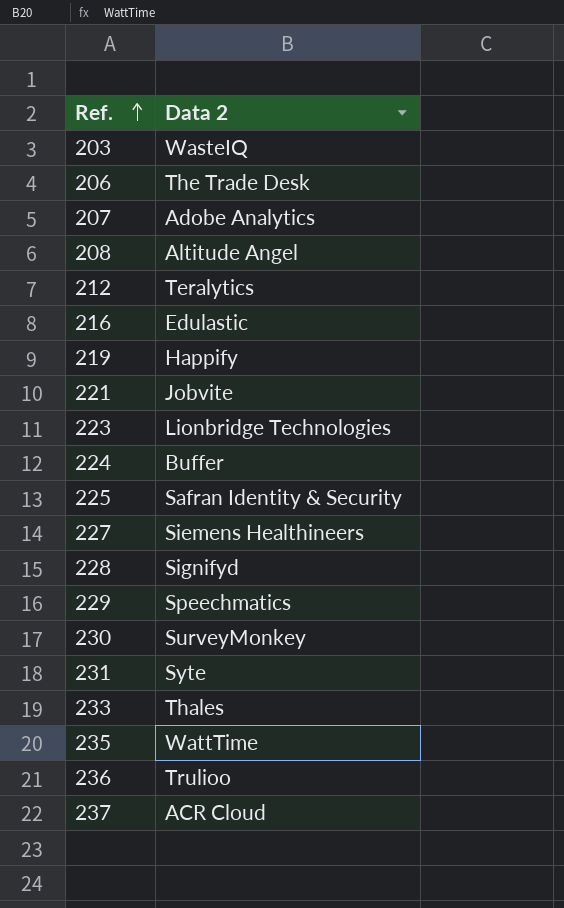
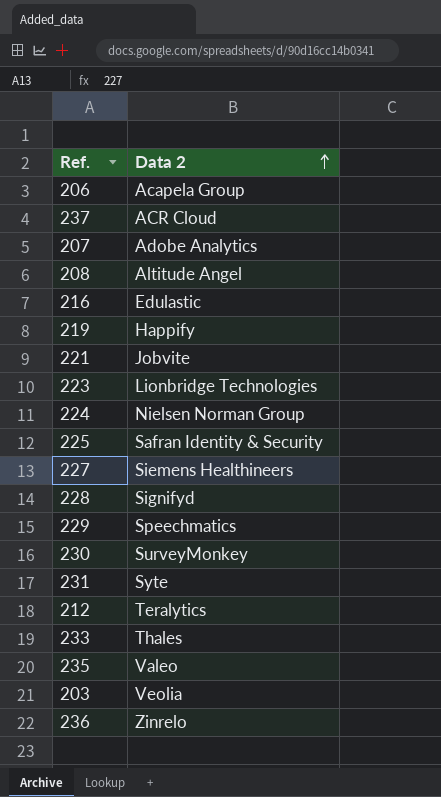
row order: Ref. ascending -> Data 2 ascending
206 | Data 2: The Trade Desk -> Acapela Group
224 | Data 2: Buffer -> Nielsen Norman Group
235 | Data 2: WattTime -> Valeo
203 | Data 2: WasteIQ -> Veolia
236 | Data 2: Trulioo -> Zinrelo

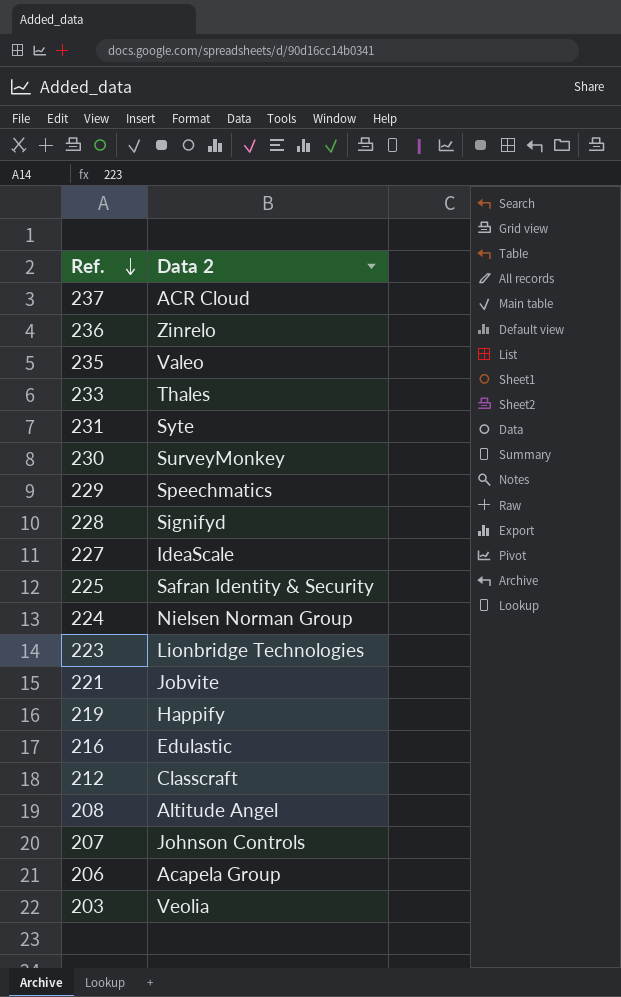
row order: Data 2 ascending -> Ref. descending
227 | Data 2: Siemens Healthineers -> IdeaScale
212 | Data 2: Teralytics -> Classcraft
207 | Data 2: Adobe Analytics -> Johnson Controls

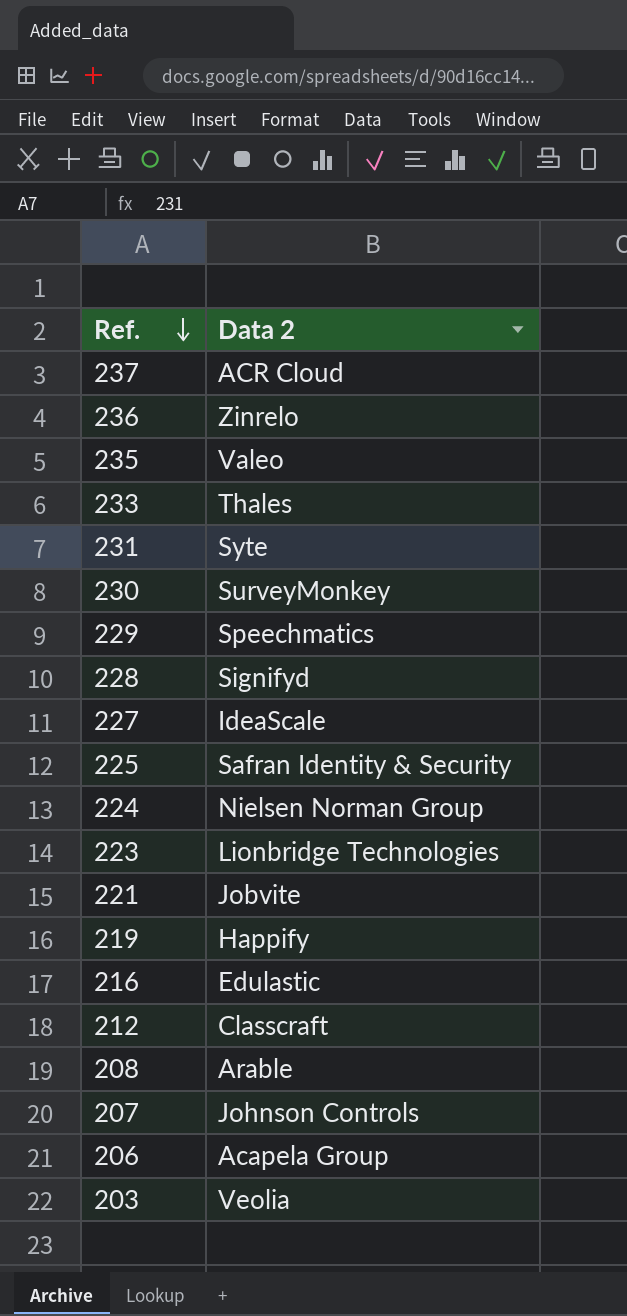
208 | Data 2: Altitude Angel -> Arable

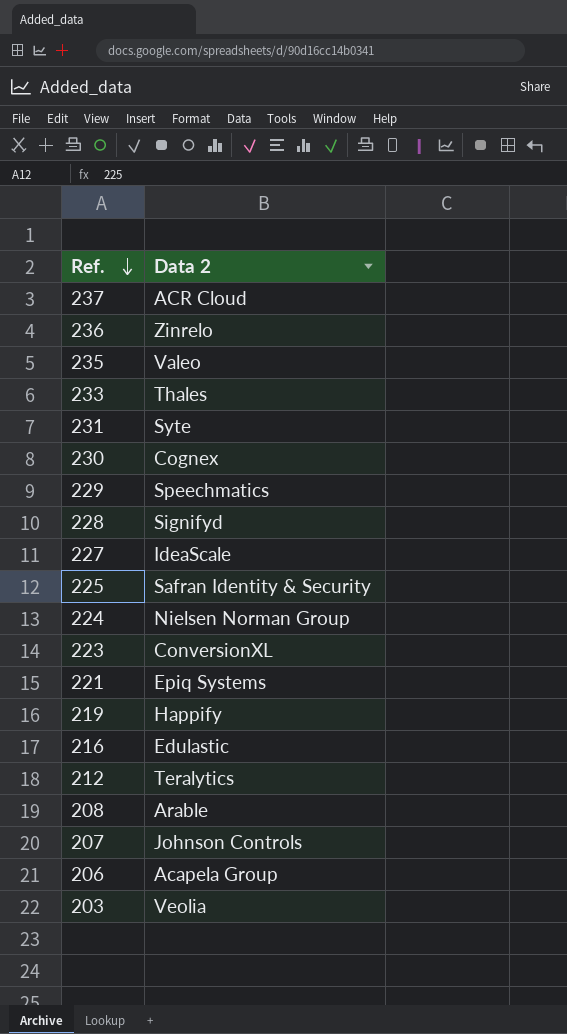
230 | Data 2: SurveyMonkey -> Cognex
223 | Data 2: Lionbridge Technologies -> ConversionXL
221 | Data 2: Jobvite -> Epiq Systems
212 | Data 2: Classcraft -> Teralytics

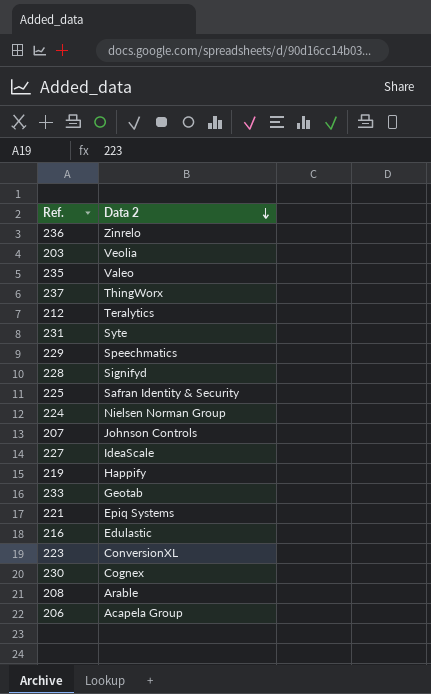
row order: Ref. descending -> Data 2 descending
237 | Data 2: ACR Cloud -> ThingWorx
233 | Data 2: Thales -> Geotab

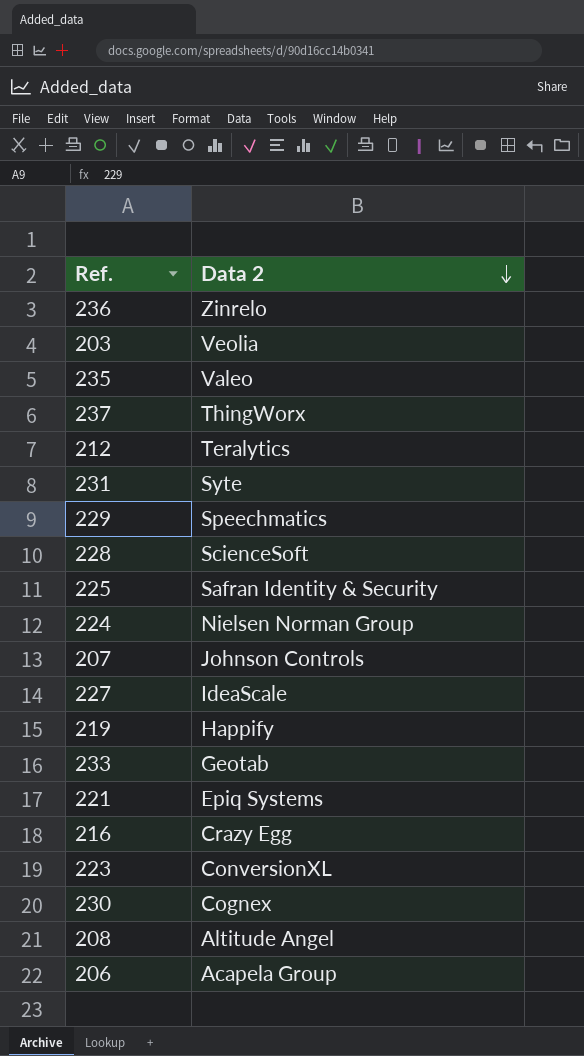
228 | Data 2: Signifyd -> ScienceSoft
216 | Data 2: Edulastic -> Crazy Egg
208 | Data 2: Arable -> Altitude Angel

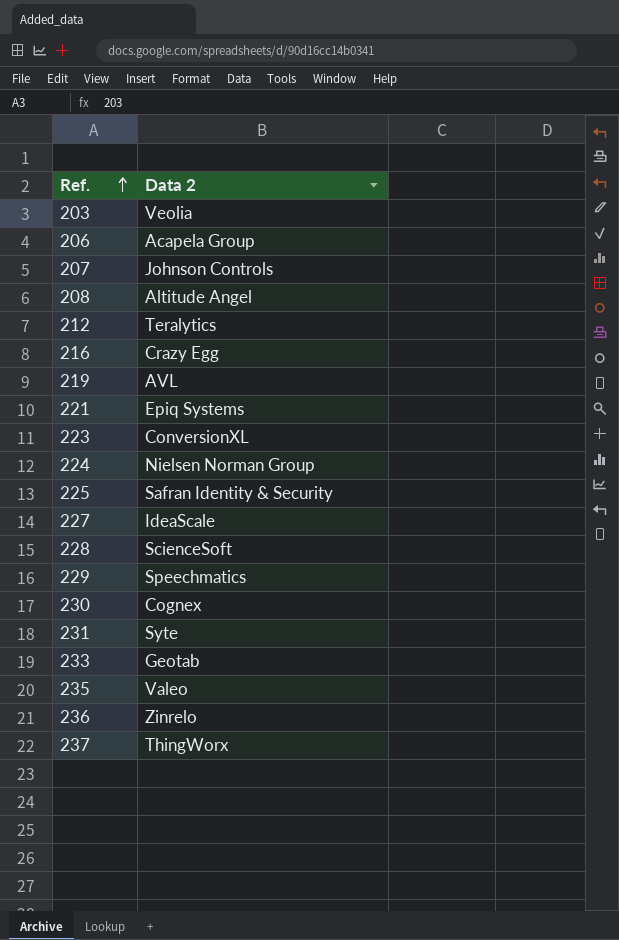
row order: Data 2 descending -> Ref. ascending
219 | Data 2: Happify -> AVL

